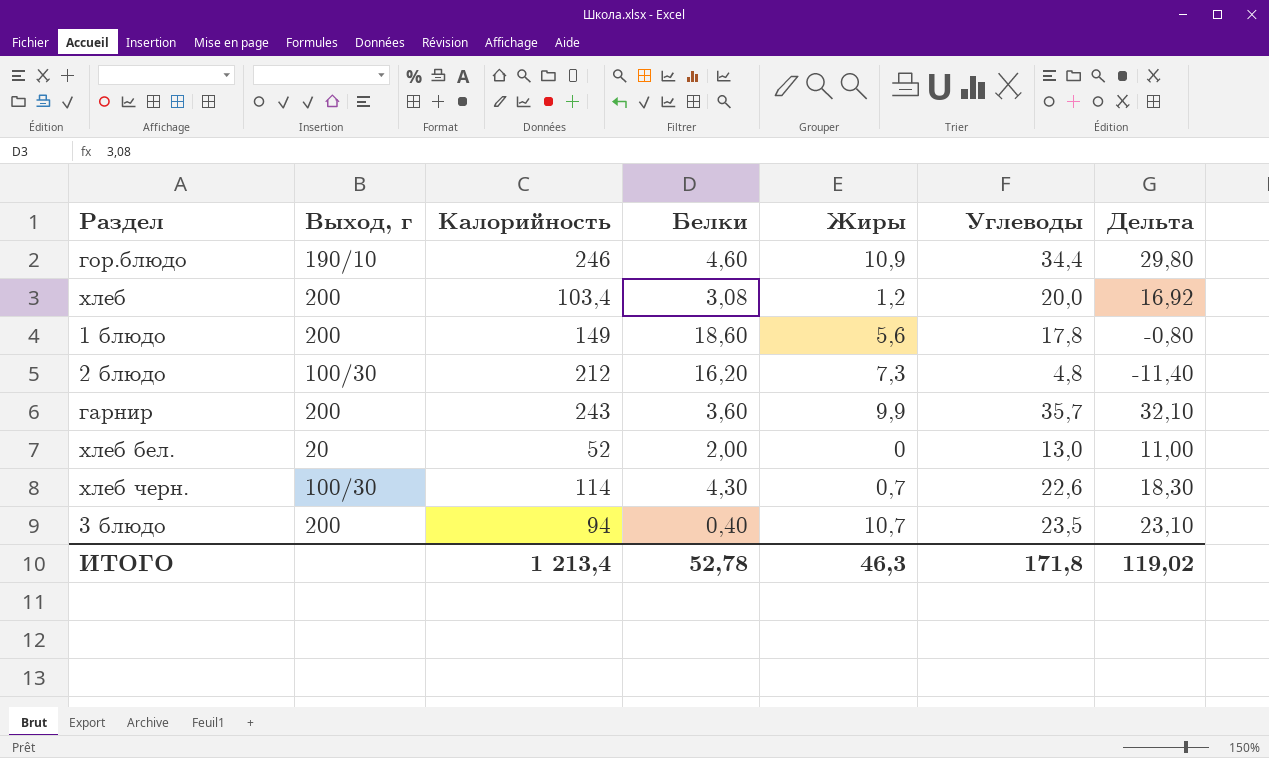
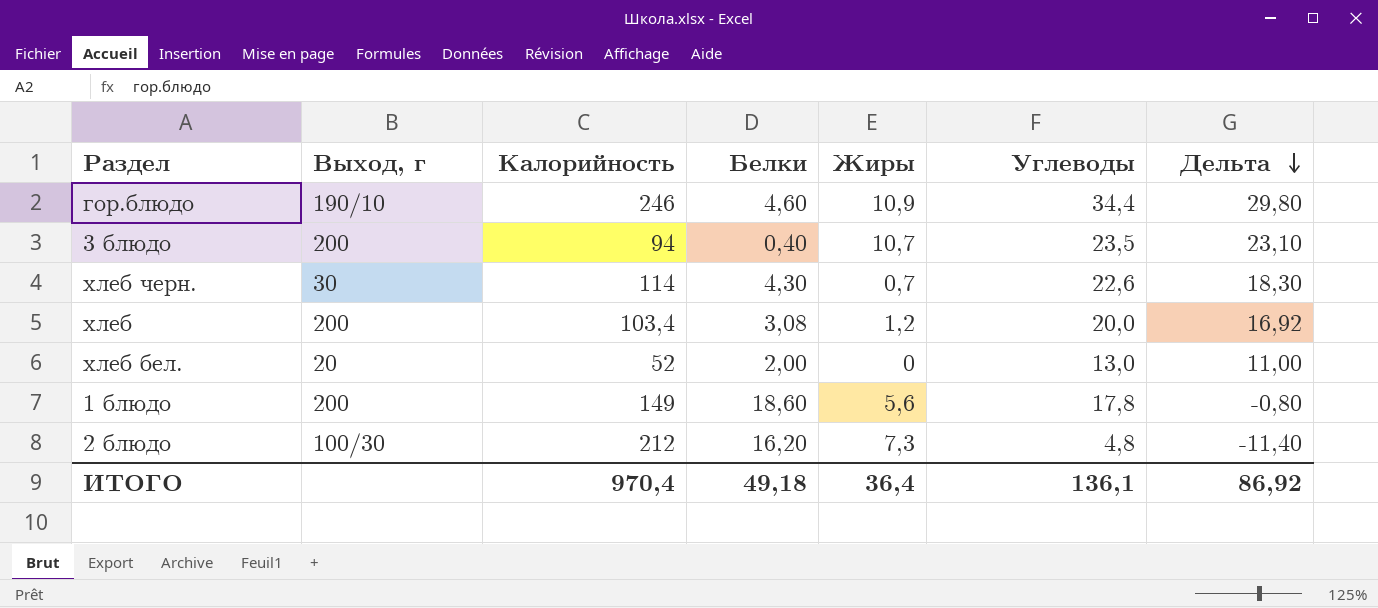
row order: none -> Дельта descending
row гарнир: 200 | 243 | 3,60 | 9,9 | 35,7 | 32,10 -> none
хлеб черн. | Выход, г: 100/30 -> 30
ИТОГО | Калорийность: 1 213,4 -> 970,4
ИТОГО | Белки: 52,78 -> 49,18
ИТОГО | Жиры: 46,3 -> 36,4
ИТОГО | Углеводы: 171,8 -> 136,1
ИТОГО | Дельта: 119,02 -> 86,92

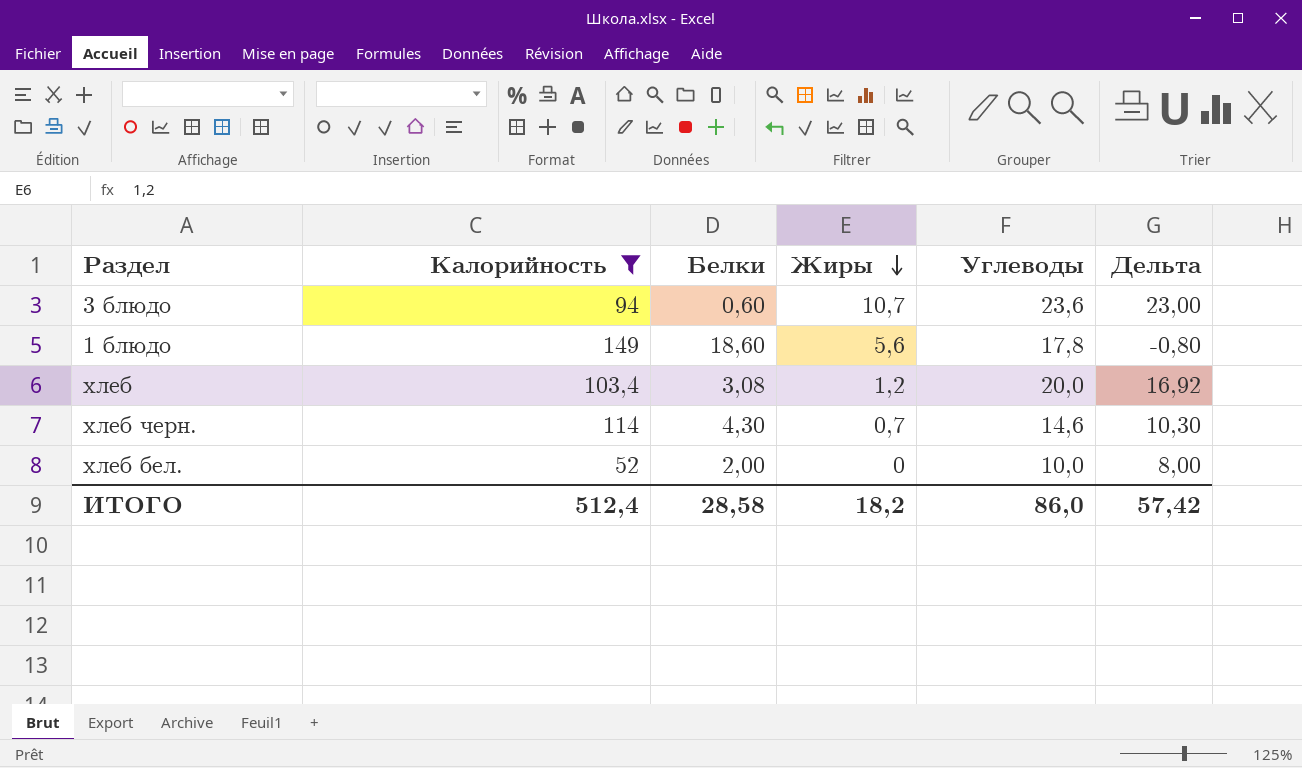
filter: none -> Калорийность <= 149
row order: Дельта descending -> Жиры descending
column Выход, г | position: 2 -> none
3 блюдо | Белки: 0,40 -> 0,60
3 блюдо | Углеводы: 23,5 -> 23,6
3 блюдо | Дельта: 23,10 -> 23,00
хлеб черн. | Углеводы: 22,6 -> 14,6
хлеб черн. | Дельта: 18,30 -> 10,30
хлеб бел. | Углеводы: 13,0 -> 10,0
хлеб бел. | Дельта: 11,00 -> 8,00
ИТОГО | Калорийность: 970,4 -> 512,4
ИТОГО | Белки: 49,18 -> 28,58
ИТОГО | Жиры: 36,4 -> 18,2
ИТОГО | Углеводы: 136,1 -> 86,0
ИТОГО | Дельта: 86,92 -> 57,42

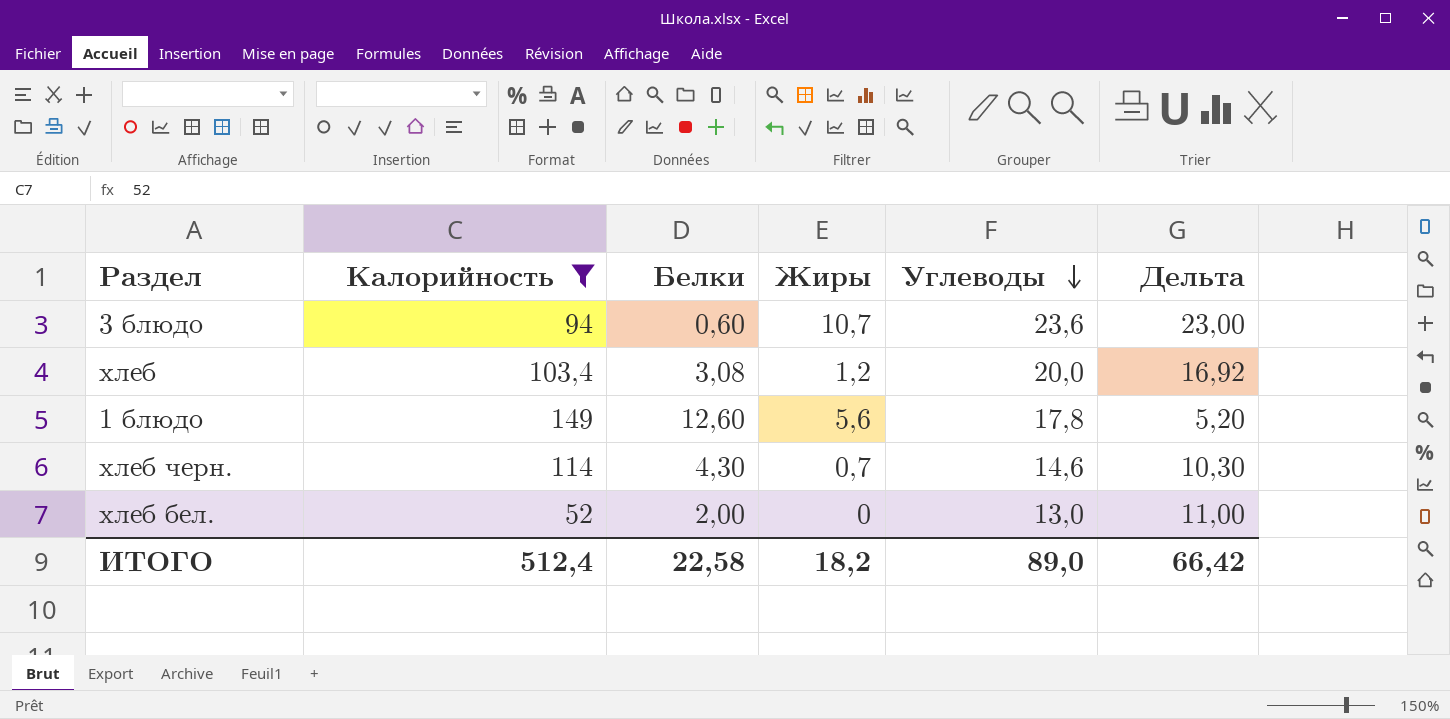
row order: Жиры descending -> Углеводы descending
1 блюдо | Белки: 18,60 -> 12,60
1 блюдо | Дельта: -0,80 -> 5,20
хлеб бел. | Углеводы: 10,0 -> 13,0
хлеб бел. | Дельта: 8,00 -> 11,00
ИТОГО | Белки: 28,58 -> 22,58
ИТОГО | Углеводы: 86,0 -> 89,0
ИТОГО | Дельта: 57,42 -> 66,42

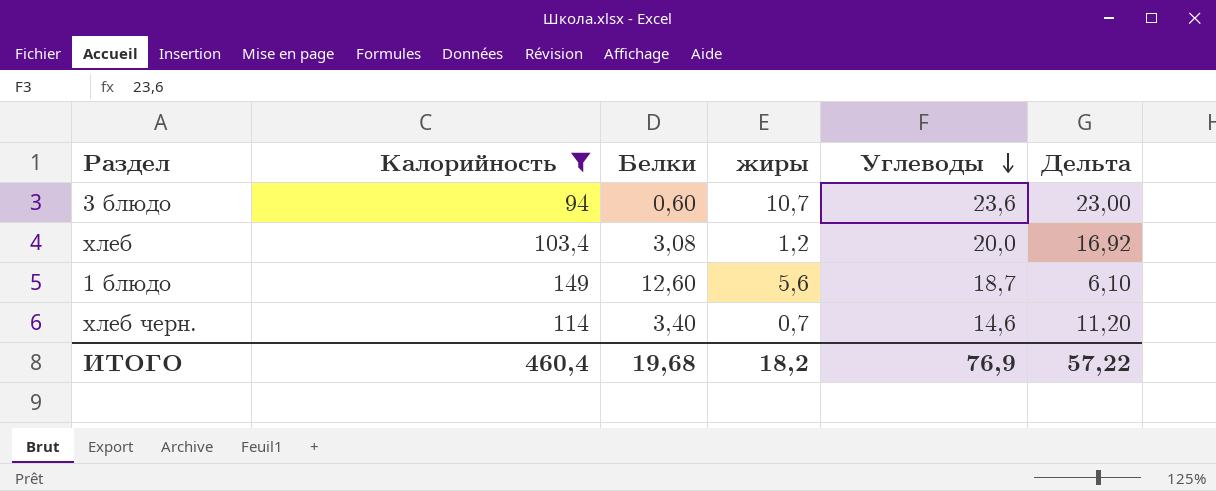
column name: Жиры -> жиры
row хлеб бел.: 52 | 2,00 | 0 | 13,0 | 11,00 -> none
1 блюдо | Углеводы: 17,8 -> 18,7
1 блюдо | Дельта: 5,20 -> 6,10
хлеб черн. | Белки: 4,30 -> 3,40
хлеб черн. | Дельта: 10,30 -> 11,20
ИТОГО | Калорийность: 512,4 -> 460,4
ИТОГО | Белки: 22,58 -> 19,68
ИТОГО | Углеводы: 89,0 -> 76,9
ИТОГО | Дельта: 66,42 -> 57,22

